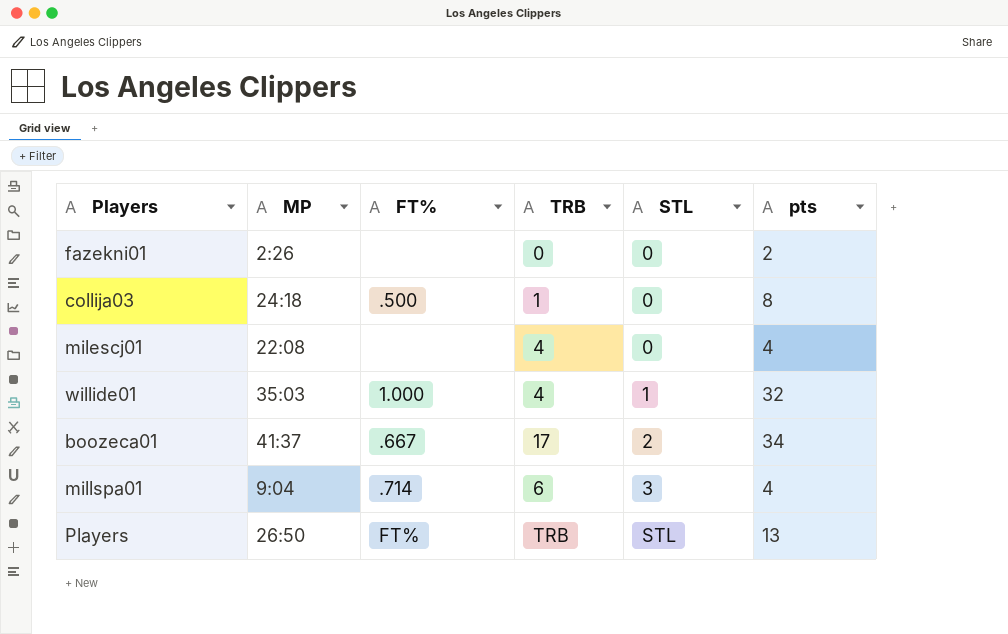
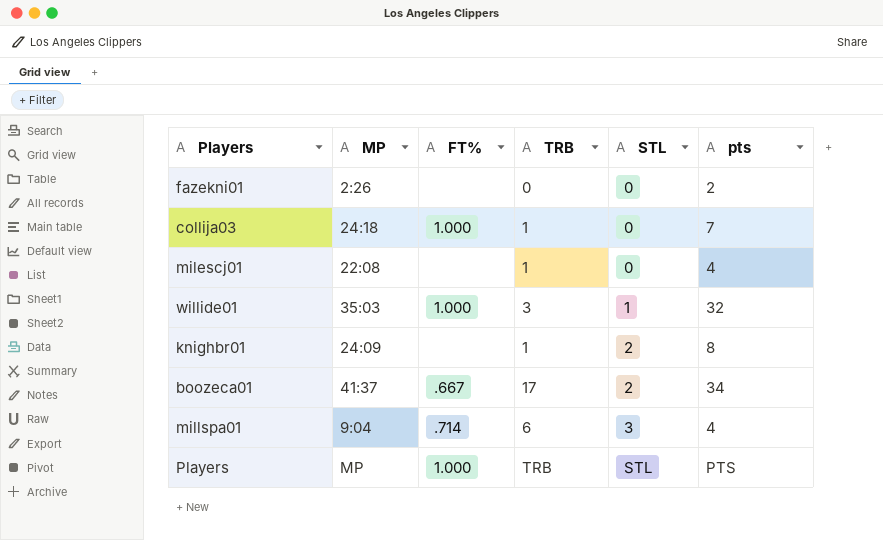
collija03 | FT%: .500 -> 1.000
collija03 | pts: 8 -> 7
milescj01 | TRB: 4 -> 1
willide01 | TRB: 4 -> 3
row knighbr01: none -> 24:09 | none | 1 | 2 | 8
Players | MP: 26:50 -> MP
Players | FT%: FT% -> 1.000
Players | pts: 13 -> PTS

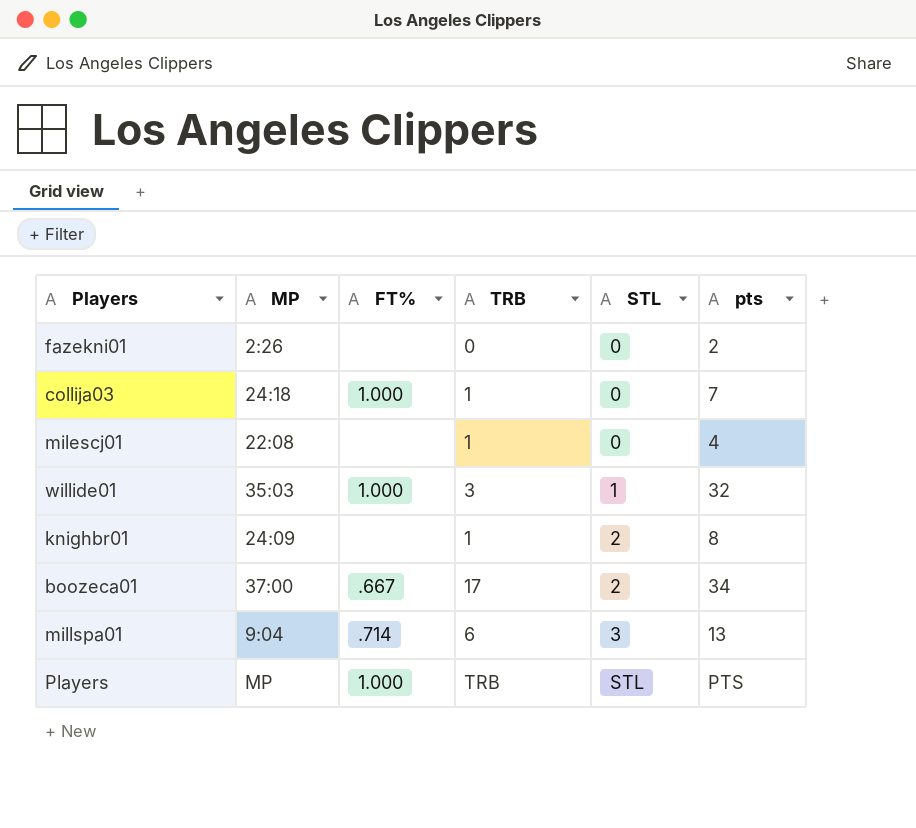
boozeca01 | MP: 41:37 -> 37:00
millspa01 | pts: 4 -> 13

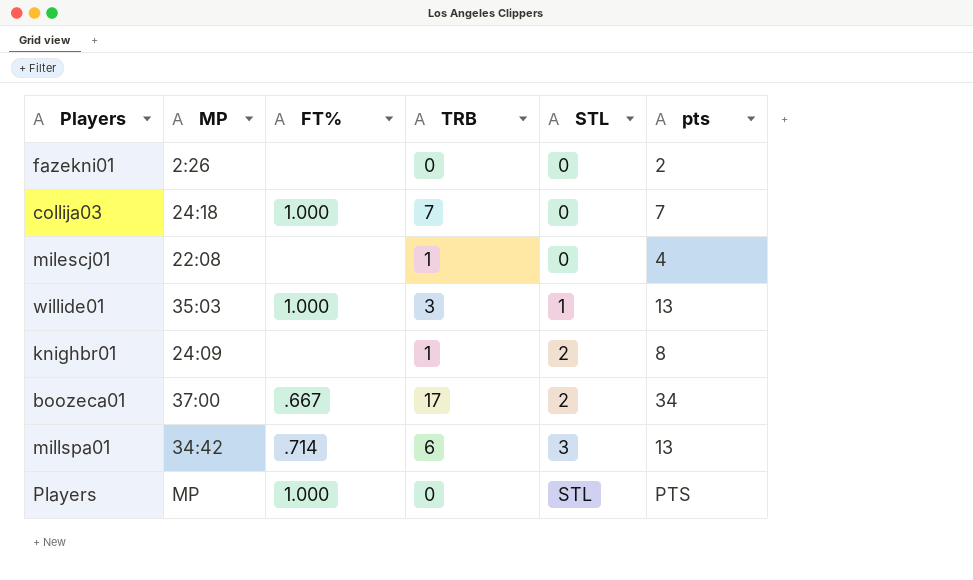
collija03 | TRB: 1 -> 7
willide01 | pts: 32 -> 13
millspa01 | MP: 9:04 -> 34:42
Players | TRB: TRB -> 0

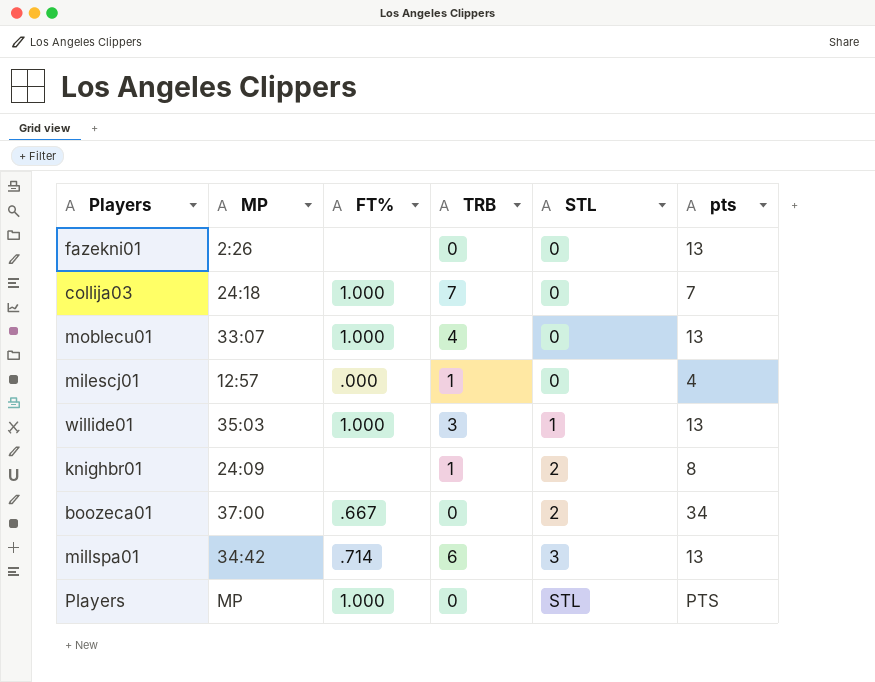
fazekni01 | pts: 2 -> 13
row moblecu01: none -> 33:07 | 1.000 | 4 | 0 | 13
milescj01 | MP: 22:08 -> 12:57
milescj01 | FT%: none -> .000
boozeca01 | TRB: 17 -> 0

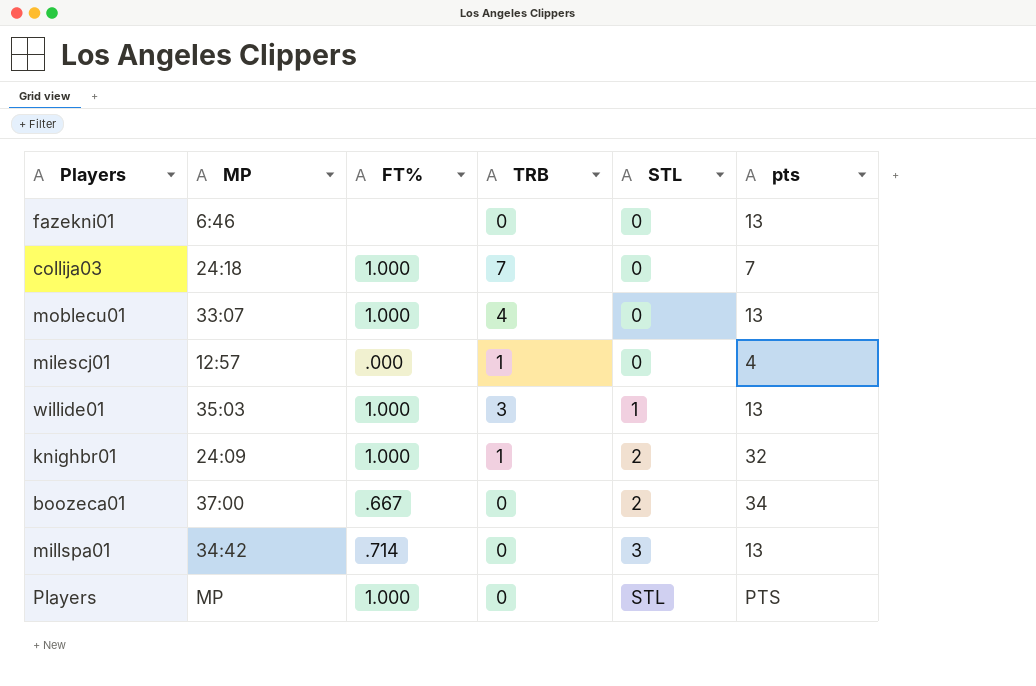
fazekni01 | MP: 2:26 -> 6:46
knighbr01 | FT%: none -> 1.000
knighbr01 | pts: 8 -> 32
millspa01 | TRB: 6 -> 0

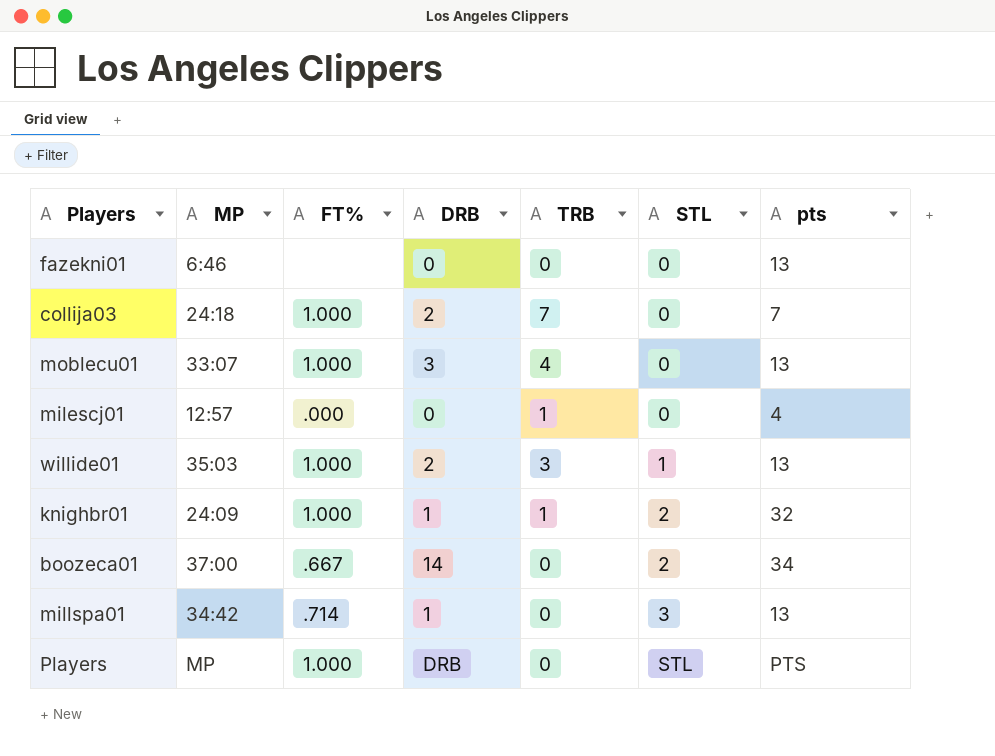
column DRB | position: none -> 4

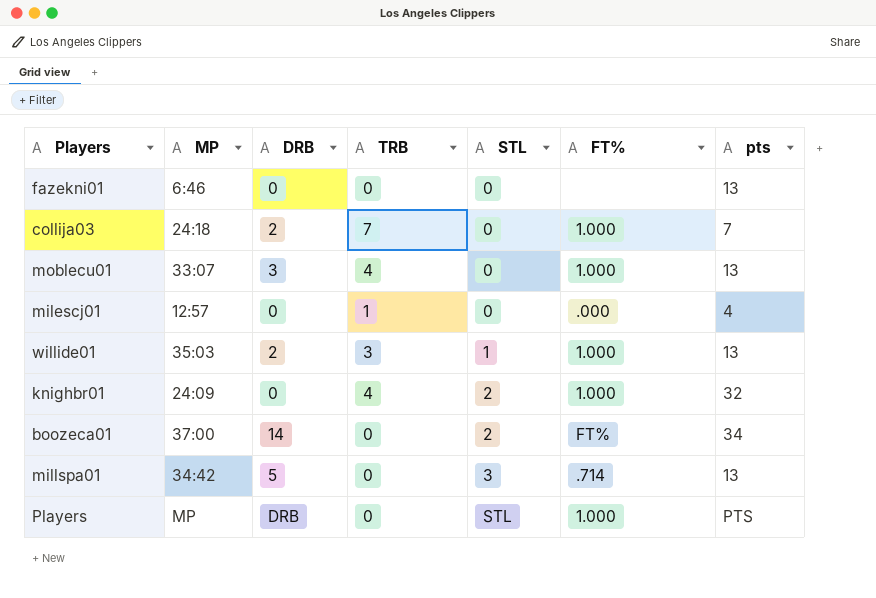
column FT% | position: 3 -> 6
knighbr01 | DRB: 1 -> 0
knighbr01 | TRB: 1 -> 4
boozeca01 | FT%: .667 -> FT%
millspa01 | DRB: 1 -> 5

